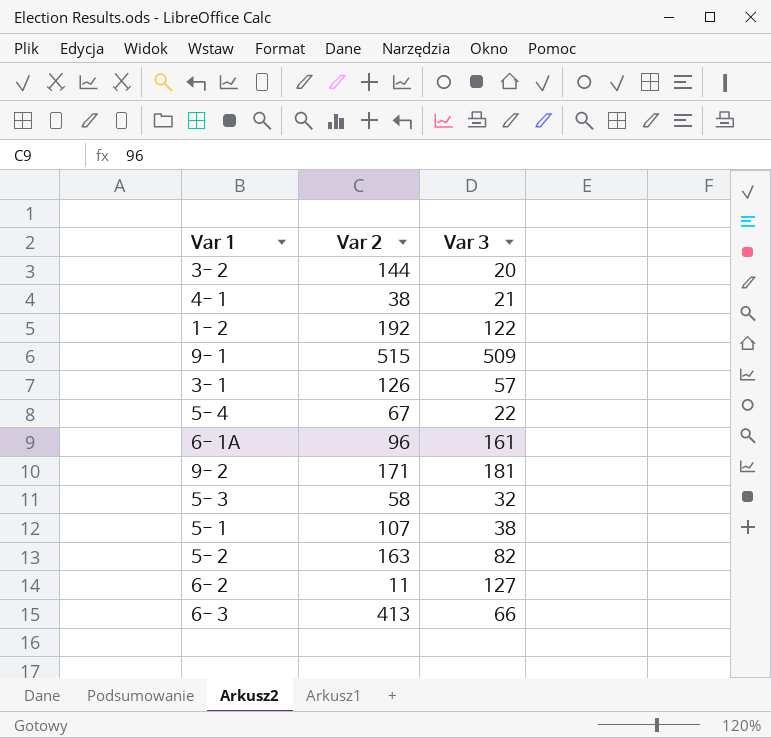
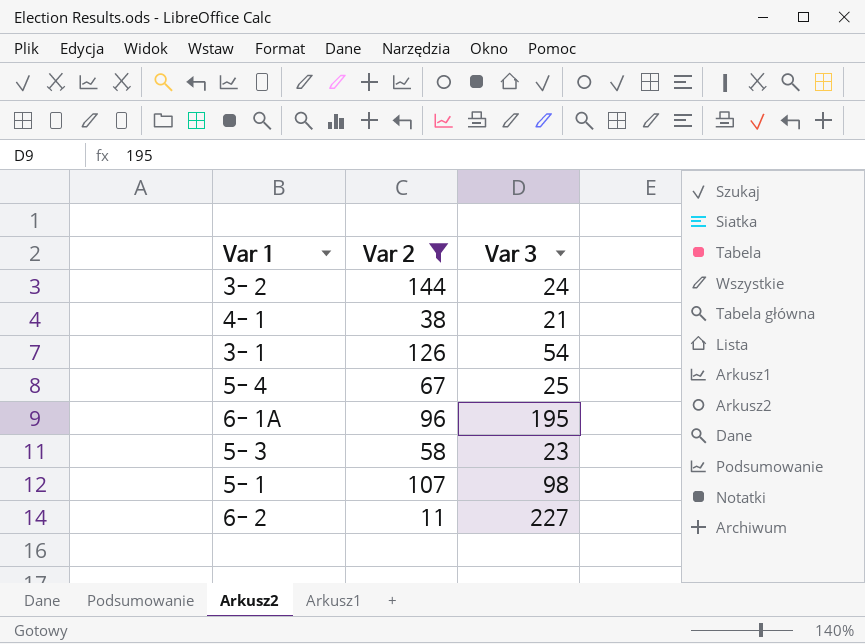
filter: none -> Var 2 <= 144
3- 2 | Var 3: 20 -> 24
3- 1 | Var 3: 57 -> 54
5- 4 | Var 3: 22 -> 25
6- 1A | Var 3: 161 -> 195
5- 3 | Var 3: 32 -> 23
5- 1 | Var 3: 38 -> 98
6- 2 | Var 3: 127 -> 227

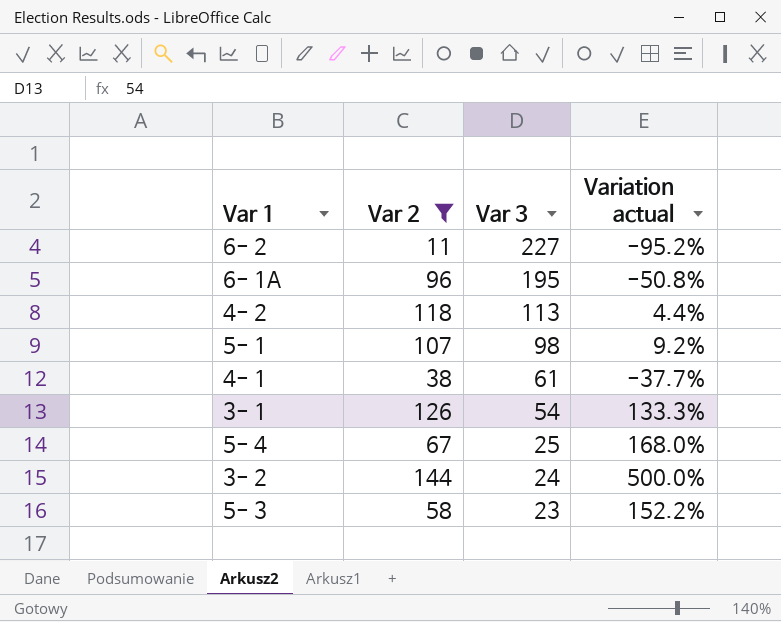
row order: none -> Var 3 descending
column Variation actual | formula: none -> ([Var 2] - [Var 3]) / [Var 3]
row 4- 2: none -> 118 | 113 | 4.4%
4- 1 | Var 3: 21 -> 61

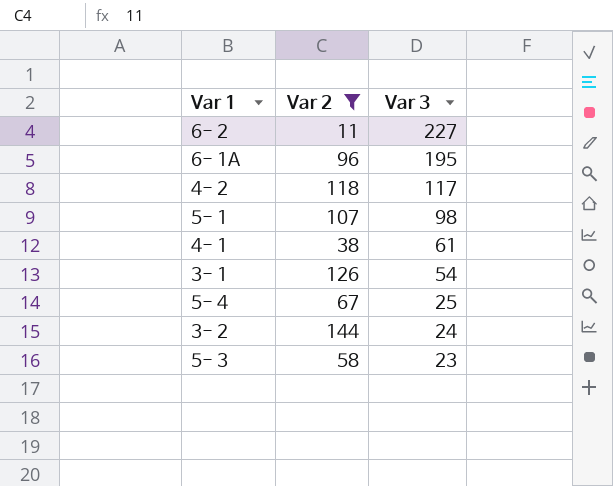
column Variation actual | formula: ([Var 2] - [Var 3]) / [Var 3] -> none
4- 2 | Var 3: 113 -> 117

